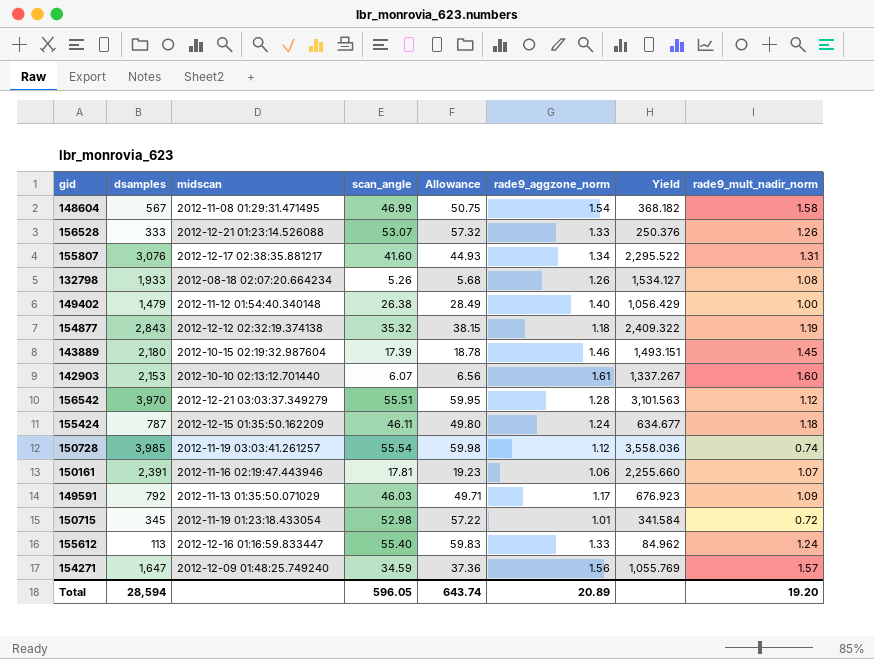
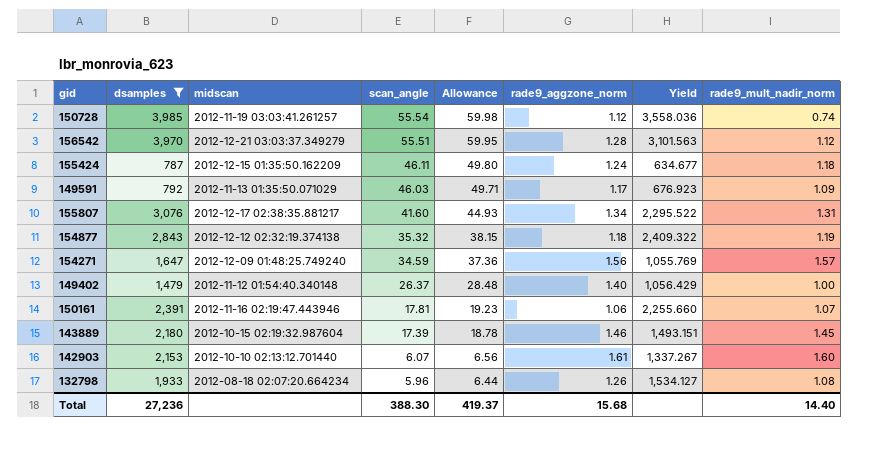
filter: none -> dsamples >= 787
row order: none -> scan_angle descending
149402 | scan_angle: 26.38 -> 26.37
149402 | Allowance: 28.49 -> 28.48
132798 | scan_angle: 5.26 -> 5.96
132798 | Allowance: 5.68 -> 6.44
Total | dsamples: 28,594 -> 27,236
Total | scan_angle: 596.05 -> 388.30
Total | Allowance: 643.74 -> 419.37
Total | rade9_aggzone_norm: 20.89 -> 15.68
Total | rade9_mult_nadir_norm: 19.20 -> 14.40

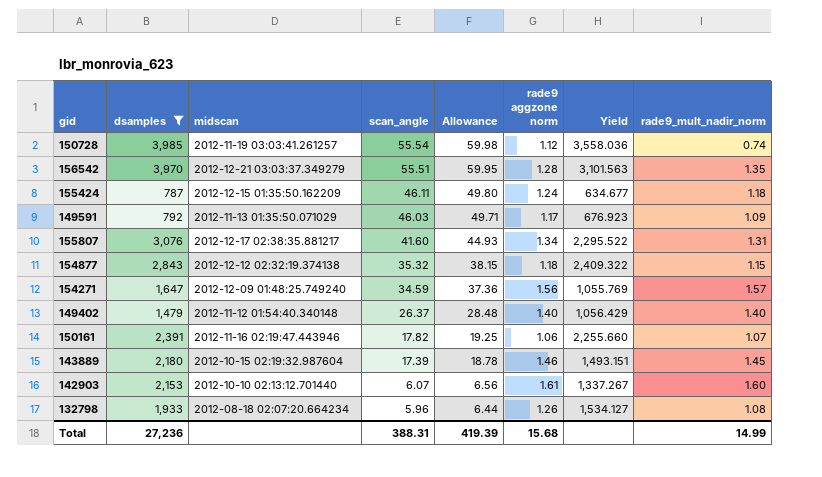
column name: rade9_aggzone_norm -> rade9 aggzone norm
156542 | rade9_mult_nadir_norm: 1.12 -> 1.35
154877 | rade9_mult_nadir_norm: 1.19 -> 1.15
149402 | rade9_mult_nadir_norm: 1.00 -> 1.40
150161 | scan_angle: 17.81 -> 17.82
150161 | Allowance: 19.23 -> 19.25
Total | scan_angle: 388.30 -> 388.31
Total | Allowance: 419.37 -> 419.39
Total | rade9_mult_nadir_norm: 14.40 -> 14.99

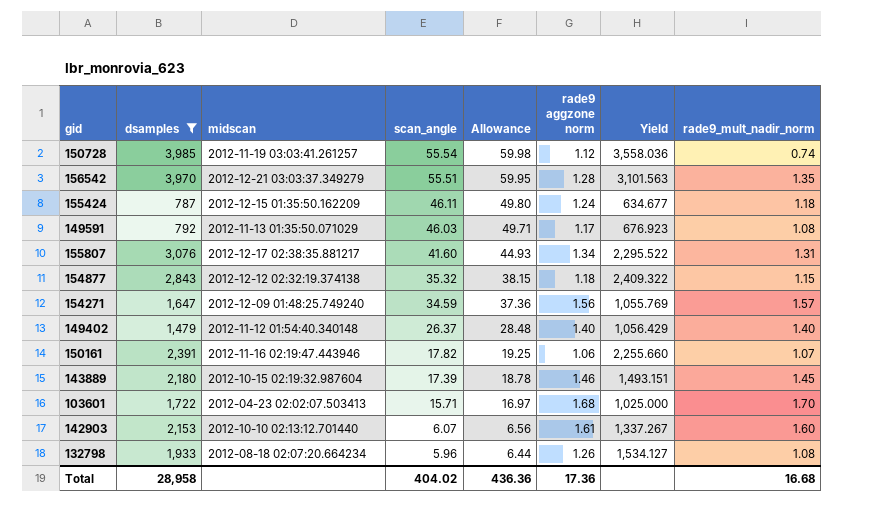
149591 | rade9_mult_nadir_norm: 1.09 -> 1.08
row 103601: none -> 1,722 | 2012-04-23 02:02:07.503413 | 15.71 | 16.97 | 1.68 | 1,025.000 | 1.70
Total | dsamples: 27,236 -> 28,958
Total | scan_angle: 388.31 -> 404.02
Total | Allowance: 419.39 -> 436.36
Total | rade9 aggzone norm: 15.68 -> 17.36
Total | rade9_mult_nadir_norm: 14.99 -> 16.68

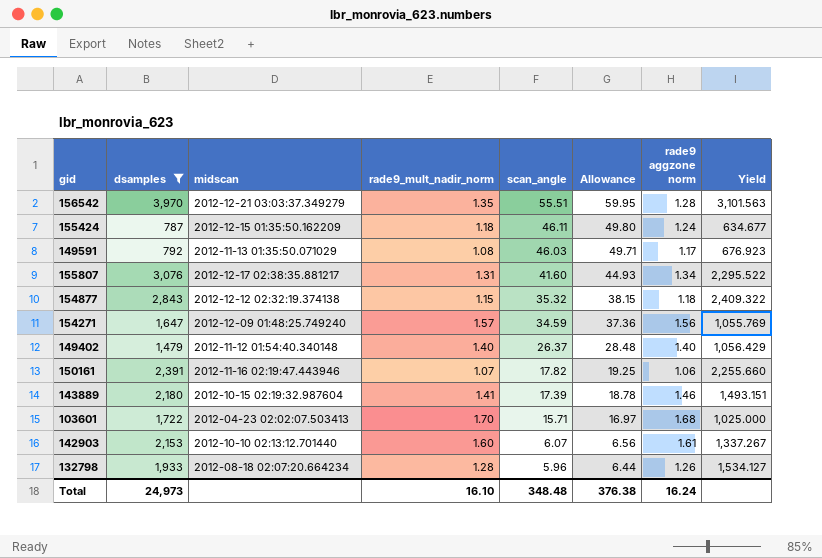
column rade9_mult_nadir_norm | position: 8 -> 4
row 150728: 3,985 | 2012-11-19 03:03:41.261257 | 55.54 | 59.98 | 1.12 | 3,558.036 | 0.74 -> none
143889 | rade9_mult_nadir_norm: 1.45 -> 1.41
132798 | rade9_mult_nadir_norm: 1.08 -> 1.28
Total | dsamples: 28,958 -> 24,973
Total | rade9_mult_nadir_norm: 16.68 -> 16.10
Total | scan_angle: 404.02 -> 348.48
Total | Allowance: 436.36 -> 376.38
Total | rade9 aggzone norm: 17.36 -> 16.24

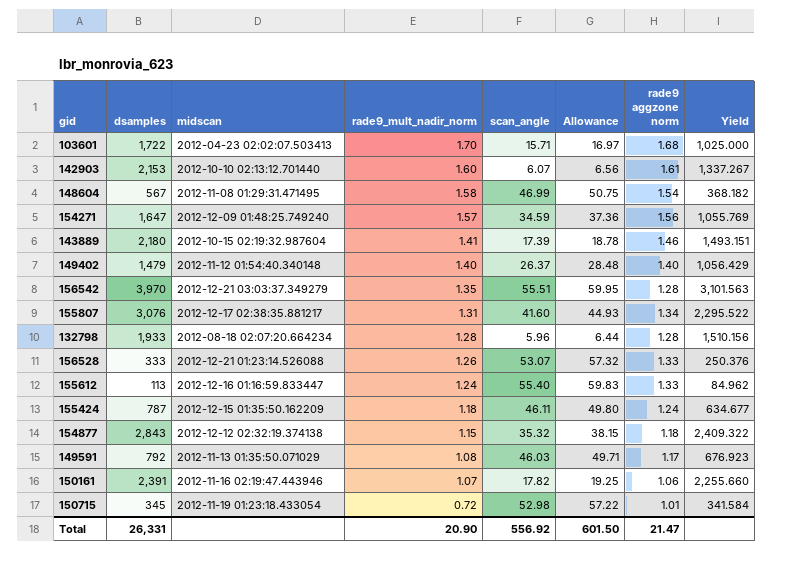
filter: dsamples >= 787 -> none
row order: scan_angle descending -> rade9_mult_nadir_norm descending
132798 | rade9 aggzone norm: 1.26 -> 1.28
132798 | Yield: 1,534.127 -> 1,510.156
Total | dsamples: 24,973 -> 26,331
Total | rade9_mult_nadir_norm: 16.10 -> 20.90
Total | scan_angle: 348.48 -> 556.92
Total | Allowance: 376.38 -> 601.50
Total | rade9 aggzone norm: 16.24 -> 21.47

